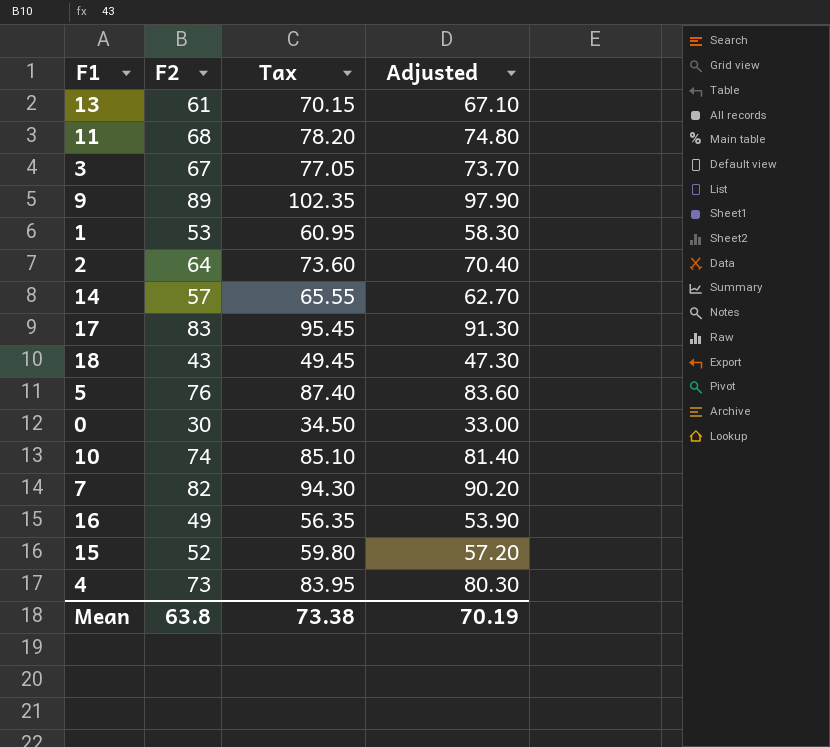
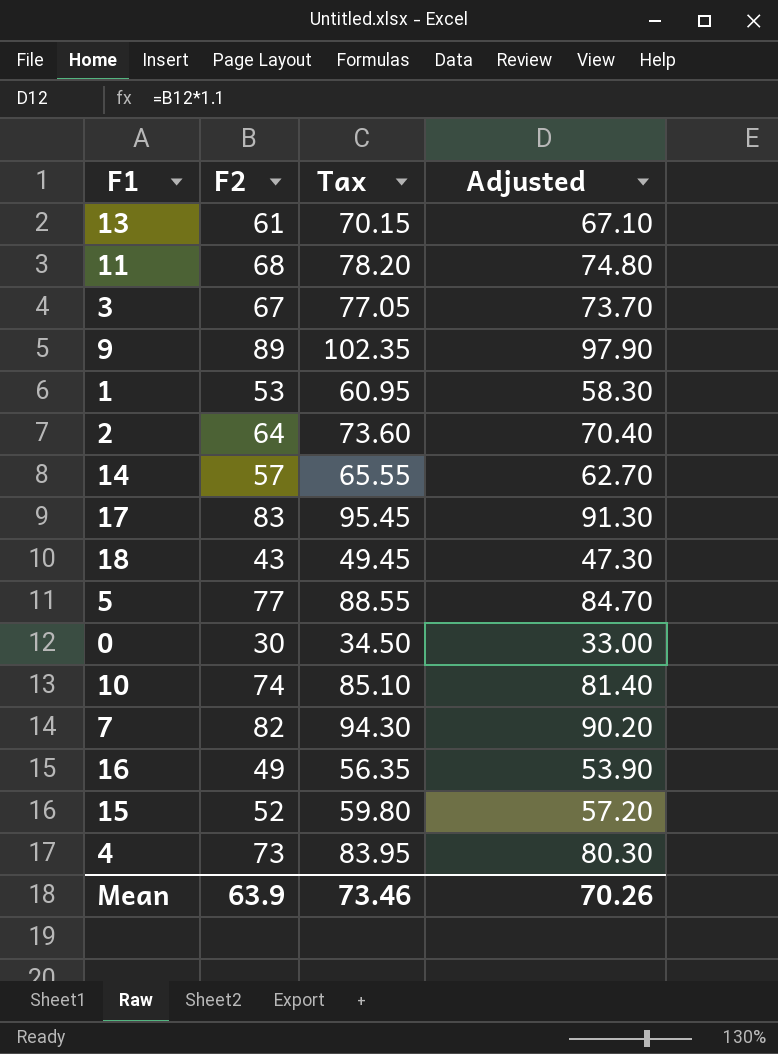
5 | F2: 76 -> 77
5 | Tax: 87.40 -> 88.55
5 | Adjusted: 83.60 -> 84.70
Mean | F2: 63.8 -> 63.9
Mean | Tax: 73.38 -> 73.46
Mean | Adjusted: 70.19 -> 70.26

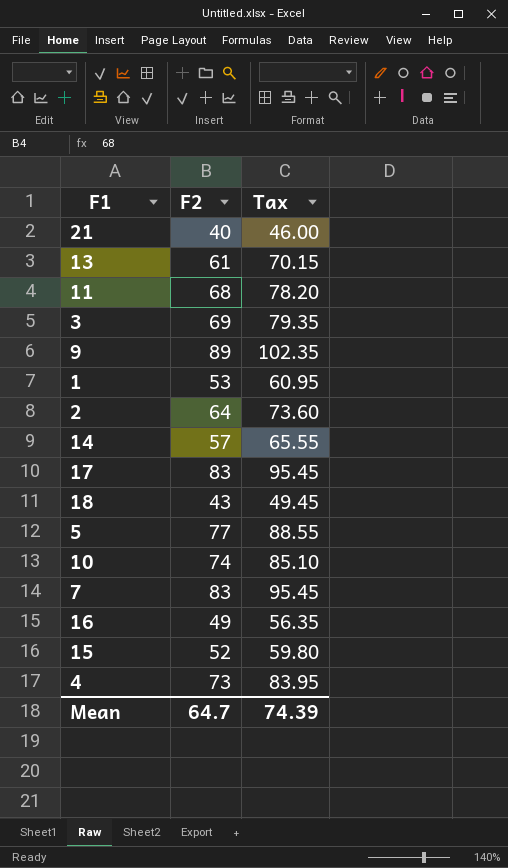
column Adjusted | formula: [F2] * 1.1 -> none
row 0: 30 | 34.50 | 33.00 -> none
row 21: none -> 40 | 46.00
3 | F2: 67 -> 69
3 | Tax: 77.05 -> 79.35
7 | F2: 82 -> 83
7 | Tax: 94.30 -> 95.45
Mean | F2: 63.9 -> 64.7
Mean | Tax: 73.46 -> 74.39

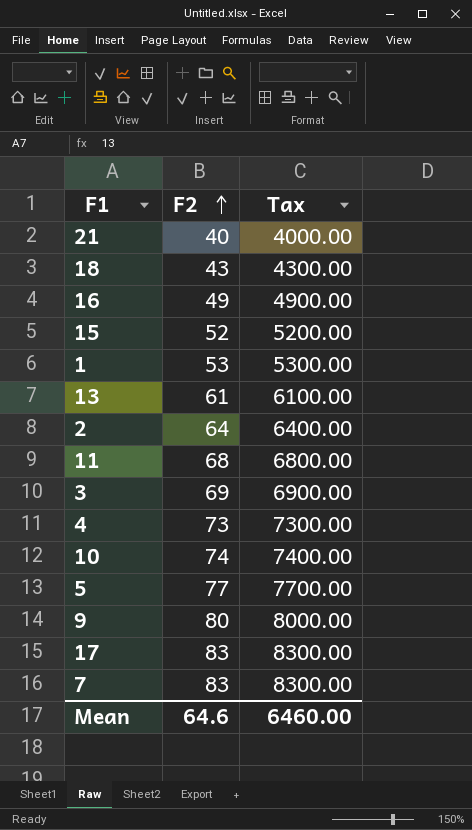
row order: none -> F2 ascending
column Tax | formula: [F2] * 1.15 -> [F2] * 100
row 14: 57 | 65.55 -> none
9 | F2: 89 -> 80
Mean | F2: 64.7 -> 64.6
Mean | Tax: 74.39 -> 6460.00

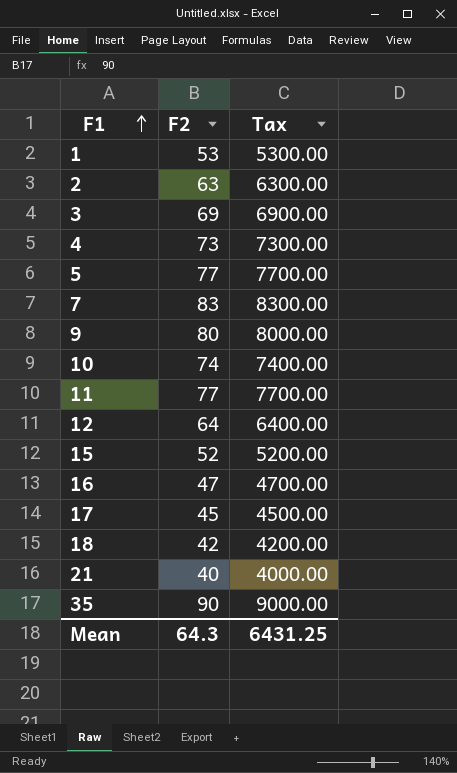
row order: F2 ascending -> F1 ascending
row 13: 61 | 6100.00 -> none
2 | F2: 64 -> 63
2 | Tax: 6400.00 -> 6300.00
11 | F2: 68 -> 77
11 | Tax: 6800.00 -> 7700.00
row 12: none -> 64 | 6400.00
16 | F2: 49 -> 47
16 | Tax: 4900.00 -> 4700.00
17 | F2: 83 -> 45
17 | Tax: 8300.00 -> 4500.00
18 | F2: 43 -> 42
18 | Tax: 4300.00 -> 4200.00
row 35: none -> 90 | 9000.00
Mean | F2: 64.6 -> 64.3
Mean | Tax: 6460.00 -> 6431.25

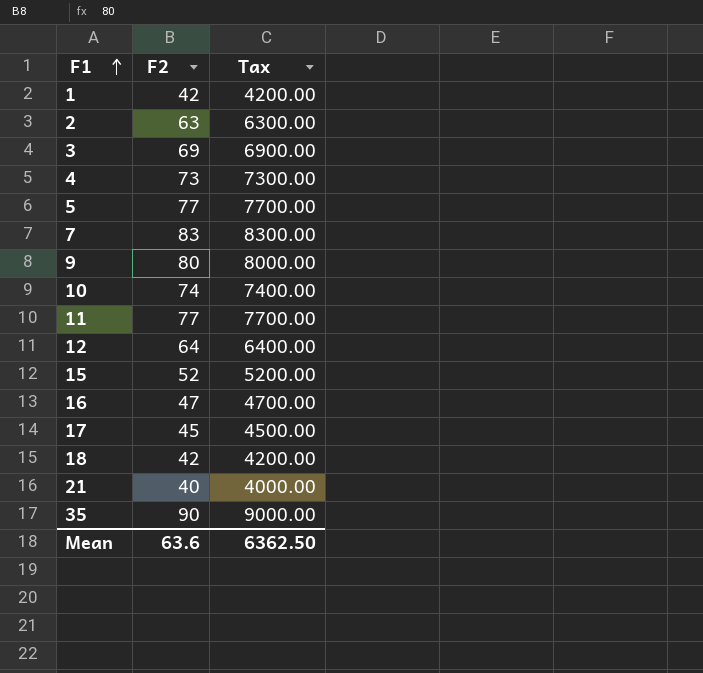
1 | F2: 53 -> 42
1 | Tax: 5300.00 -> 4200.00
Mean | F2: 64.3 -> 63.6
Mean | Tax: 6431.25 -> 6362.50

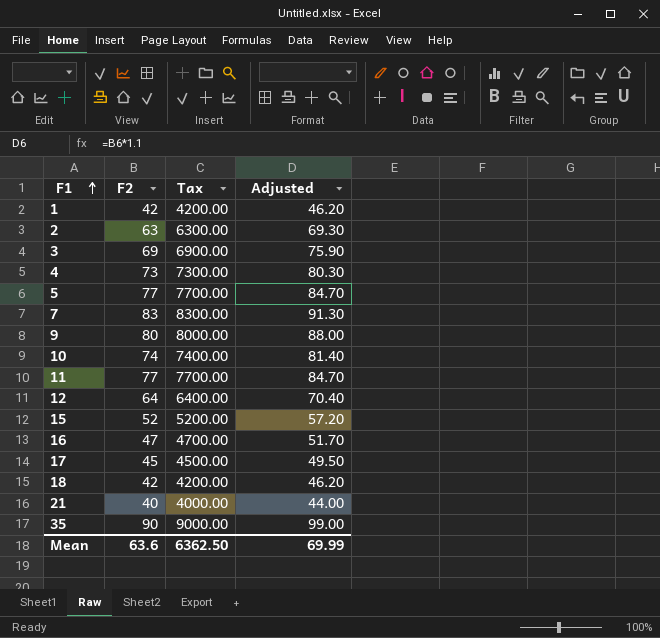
column Adjusted | formula: none -> [F2] * 1.1

